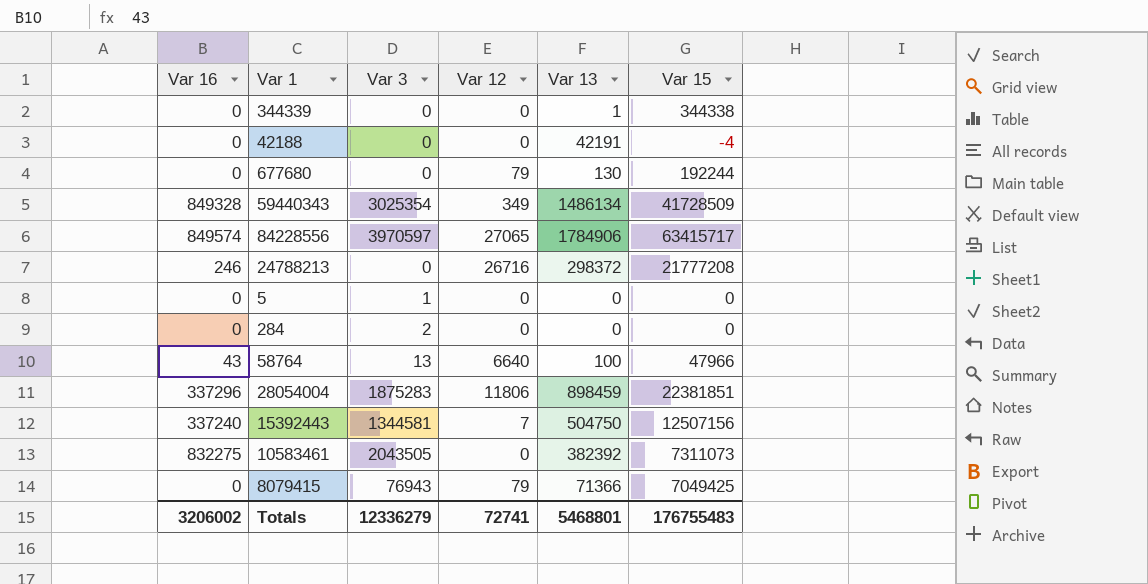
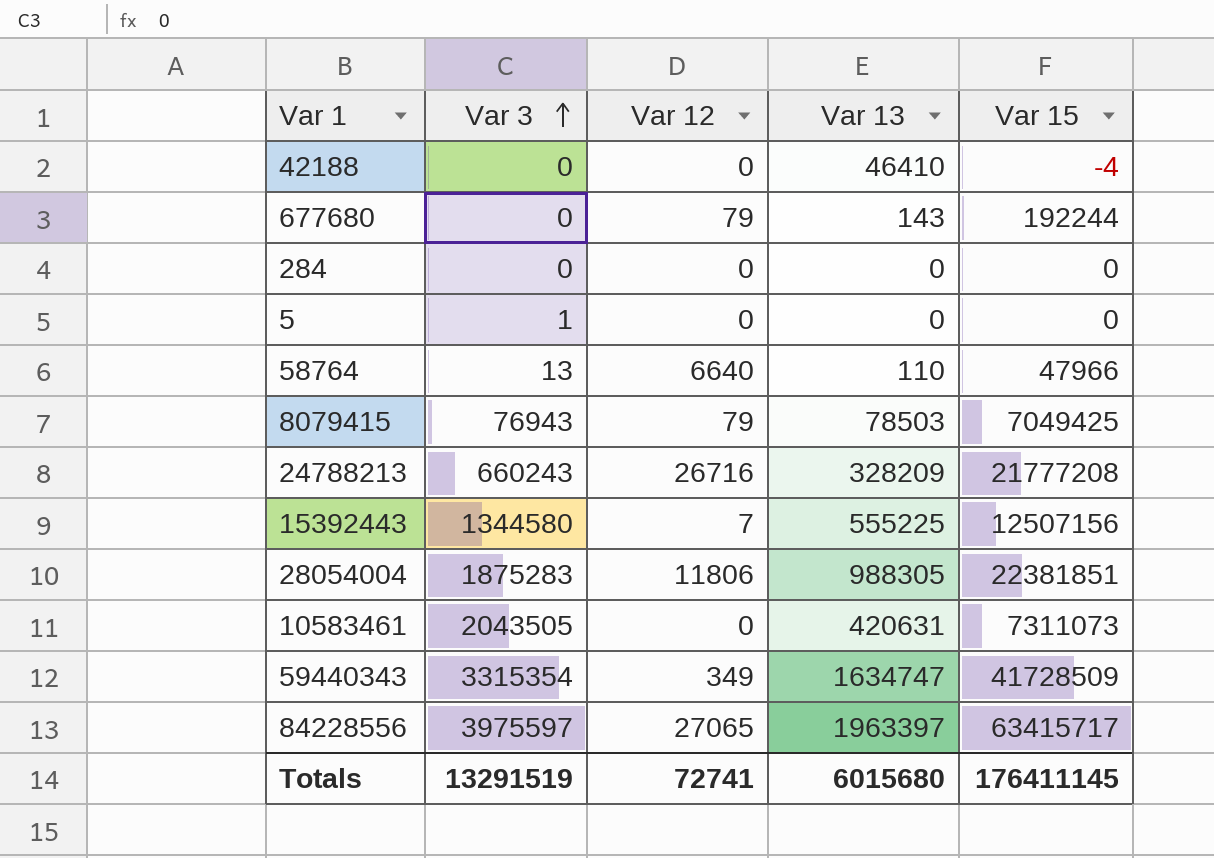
row order: none -> Var 3 ascending
column Var 16 | position: 1 -> none
row 344339: 0 | 0 | 0 | 1 | 344338 -> none
42188 | Var 13: 42191 -> 46410
677680 | Var 13: 130 -> 143
284 | Var 3: 2 -> 0
58764 | Var 13: 100 -> 110
8079415 | Var 13: 71366 -> 78503
24788213 | Var 3: 0 -> 660243
24788213 | Var 13: 298372 -> 328209
15392443 | Var 3: 1344581 -> 1344580
15392443 | Var 13: 504750 -> 555225
28054004 | Var 13: 898459 -> 988305
10583461 | Var 13: 382392 -> 420631
59440343 | Var 3: 3025354 -> 3315354
59440343 | Var 13: 1486134 -> 1634747
84228556 | Var 3: 3970597 -> 3975597
84228556 | Var 13: 1784906 -> 1963397
Totals | Var 3: 12336279 -> 13291519
Totals | Var 13: 5468801 -> 6015680
Totals | Var 15: 176755483 -> 176411145

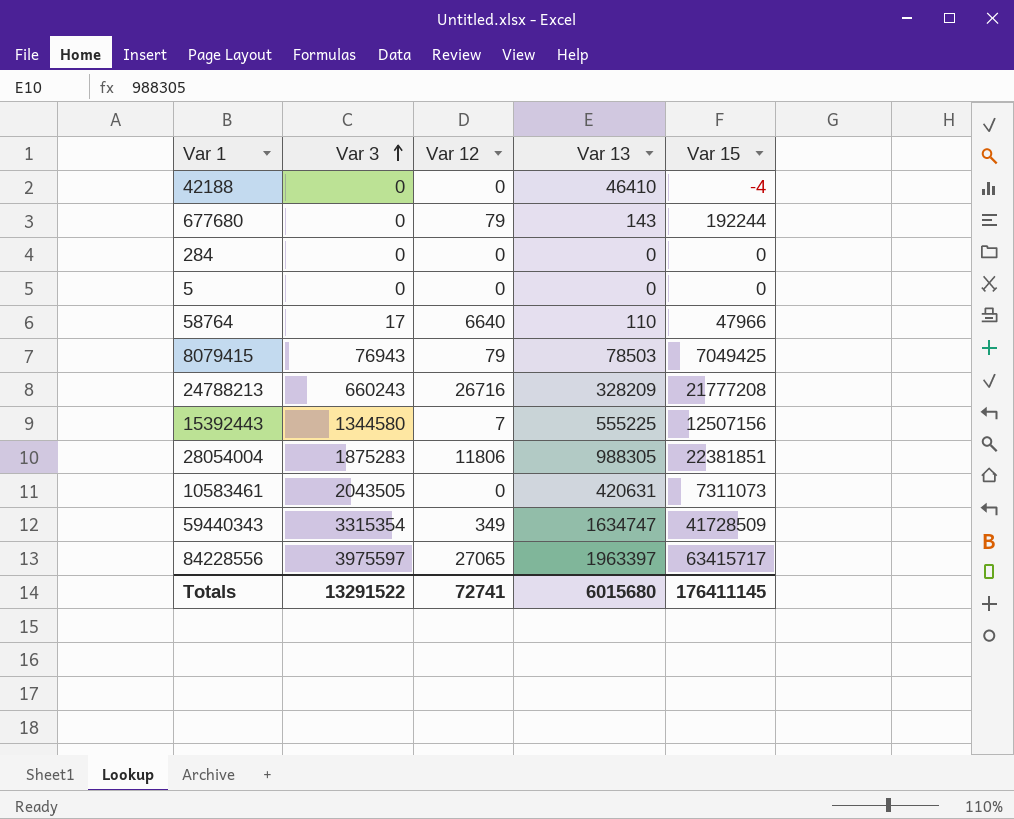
5 | Var 3: 1 -> 0
58764 | Var 3: 13 -> 17
Totals | Var 3: 13291519 -> 13291522

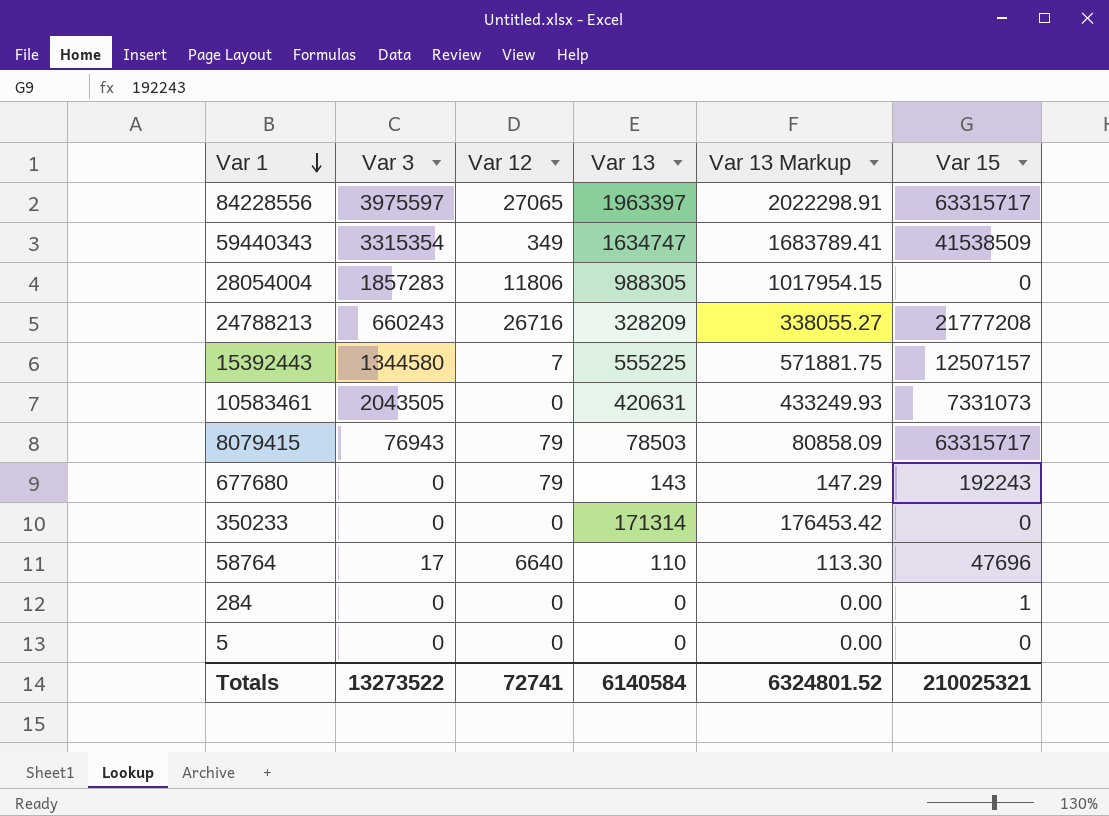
row order: Var 3 ascending -> Var 1 descending
column Var 13 Markup | formula: none -> [Var 13] * 1.03
row 42188: 0 | 0 | 46410 | -4 -> none
84228556 | Var 15: 63415717 -> 63315717
59440343 | Var 15: 41728509 -> 41538509
28054004 | Var 3: 1875283 -> 1857283
28054004 | Var 15: 22381851 -> 0
15392443 | Var 15: 12507156 -> 12507157
10583461 | Var 15: 7311073 -> 7331073
8079415 | Var 15: 7049425 -> 63315717
677680 | Var 15: 192244 -> 192243
row 350233: none -> 0 | 0 | 171314 | 176453.42 | 0
58764 | Var 15: 47966 -> 47696
284 | Var 15: 0 -> 1
Totals | Var 3: 13291522 -> 13273522
Totals | Var 13: 6015680 -> 6140584
Totals | Var 15: 176411145 -> 210025321

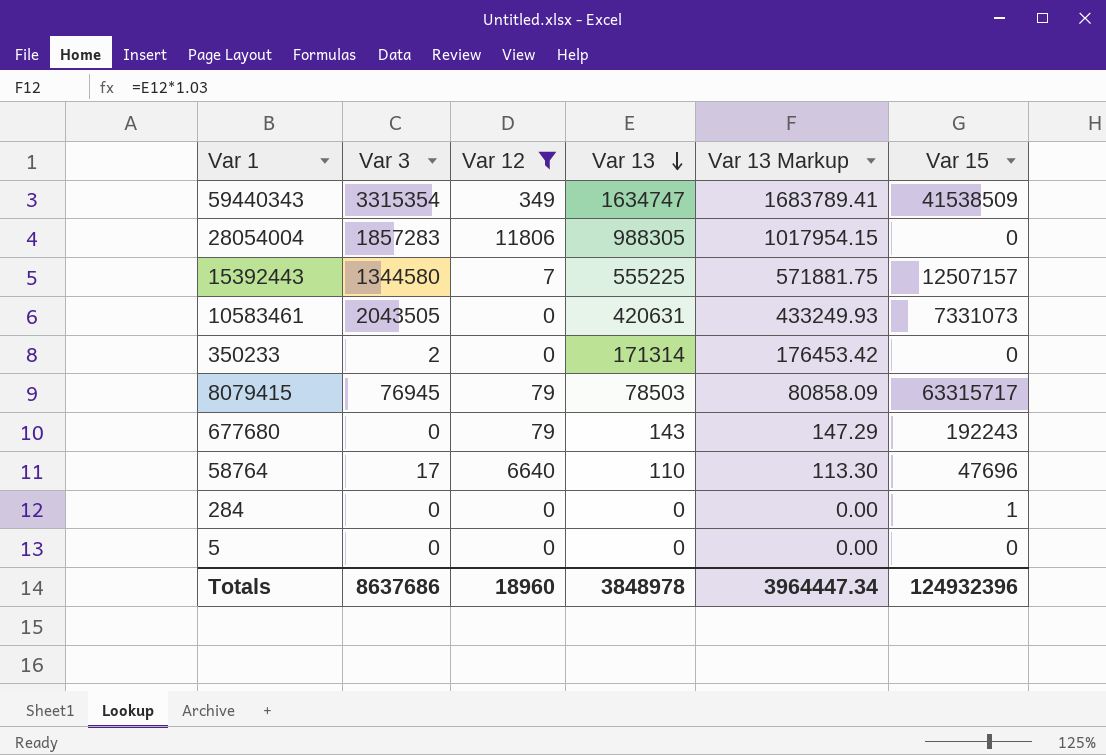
filter: none -> Var 12 <= 11806
row order: Var 1 descending -> Var 13 descending
350233 | Var 3: 0 -> 2
8079415 | Var 3: 76943 -> 76945
Totals | Var 3: 13273522 -> 8637686
Totals | Var 12: 72741 -> 18960
Totals | Var 13: 6140584 -> 3848978
Totals | Var 13 Markup: 6324801.52 -> 3964447.34
Totals | Var 15: 210025321 -> 124932396

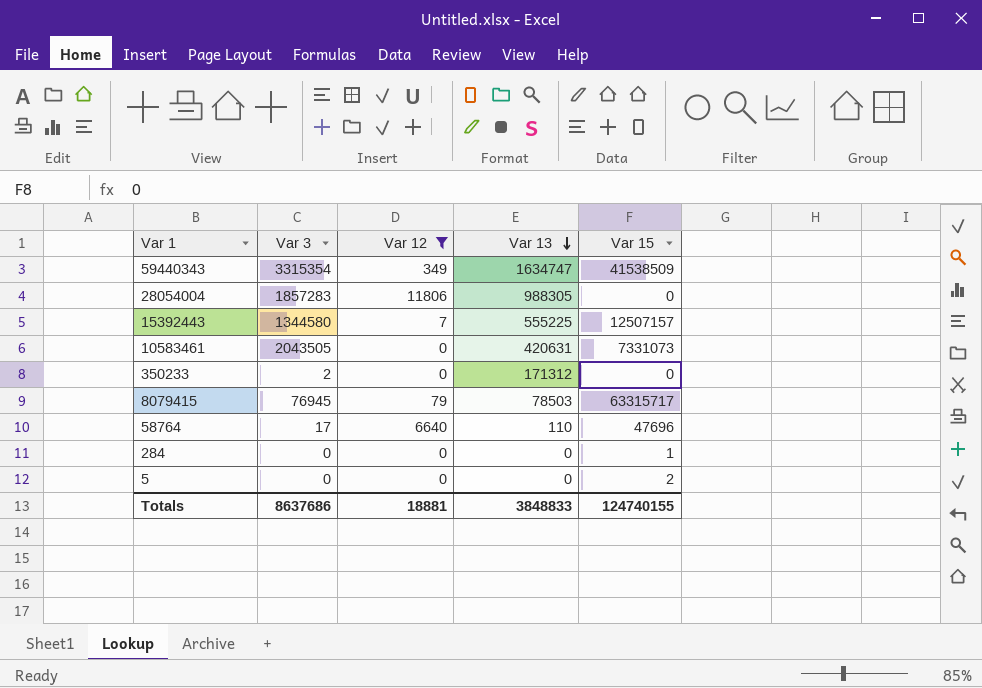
column Var 13 Markup | formula: [Var 13] * 1.03 -> none
row 677680: 0 | 79 | 143 | 147.29 | 192243 -> none
350233 | Var 13: 171314 -> 171312
5 | Var 15: 0 -> 2
Totals | Var 12: 18960 -> 18881
Totals | Var 13: 3848978 -> 3848833
Totals | Var 15: 124932396 -> 124740155

